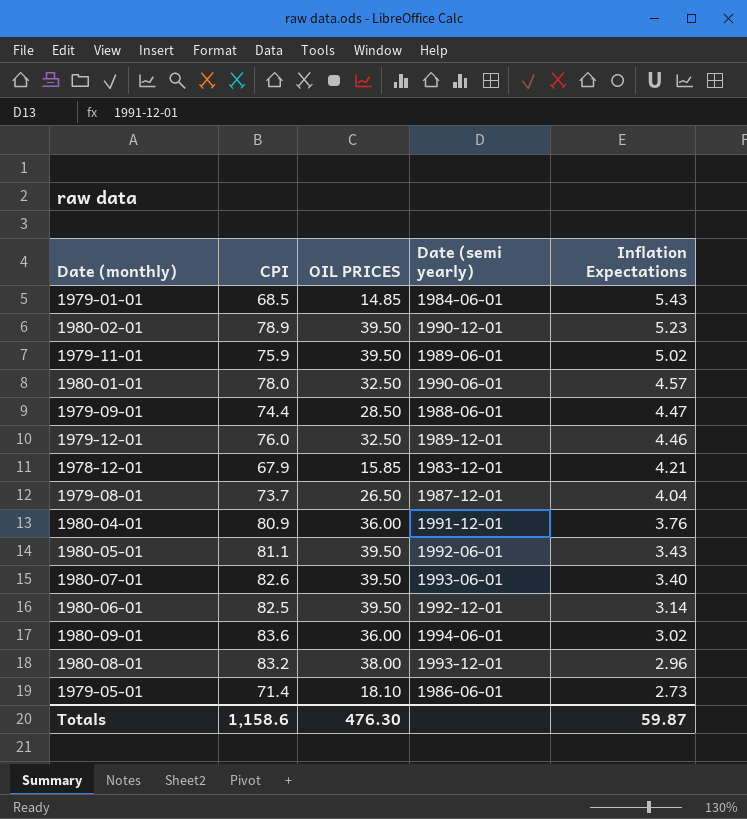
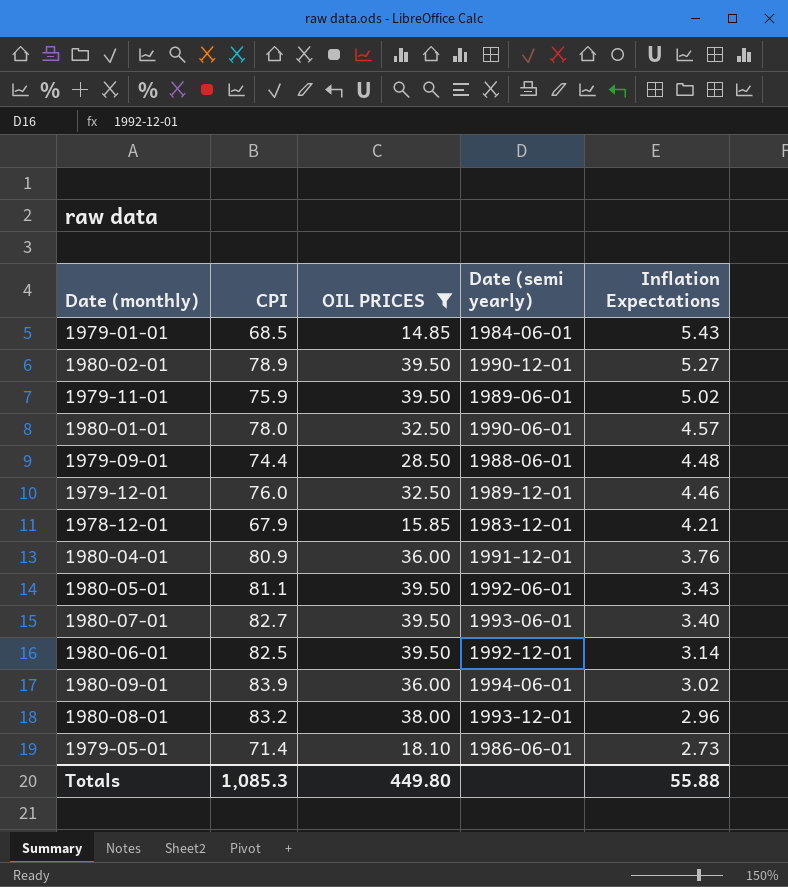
filter: none -> OIL PRICES != 26.50
1980-02-01 | Inflation Expectations: 5.23 -> 5.27
1979-09-01 | Inflation Expectations: 4.47 -> 4.48
1980-07-01 | CPI: 82.6 -> 82.7
1980-09-01 | CPI: 83.6 -> 83.9
Totals | CPI: 1,158.6 -> 1,085.3
Totals | OIL PRICES: 476.30 -> 449.80
Totals | Inflation Expectations: 59.87 -> 55.88

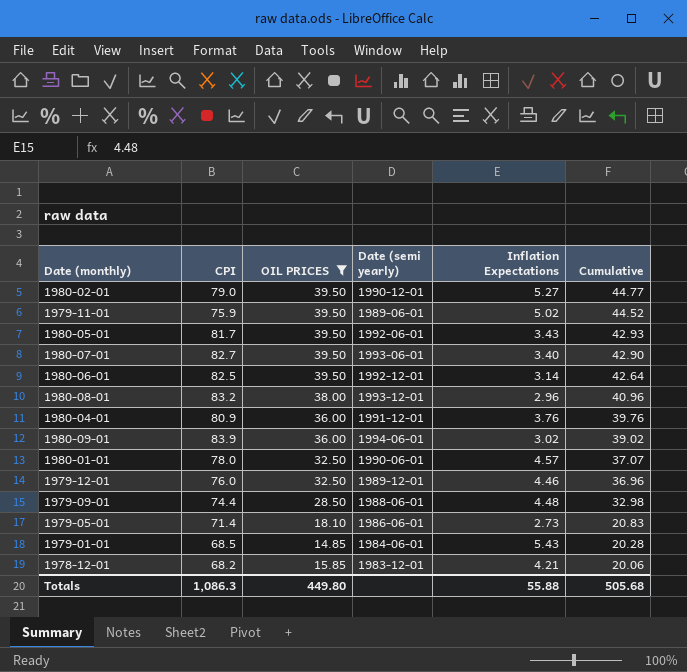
row order: Inflation Expectations descending -> Cumulative descending
column Cumulative | formula: none -> [OIL PRICES] + [Inflation Expectations]
1980-02-01 | CPI: 78.9 -> 79.0
1980-05-01 | CPI: 81.1 -> 81.7
1978-12-01 | CPI: 67.9 -> 68.2
Totals | CPI: 1,085.3 -> 1,086.3

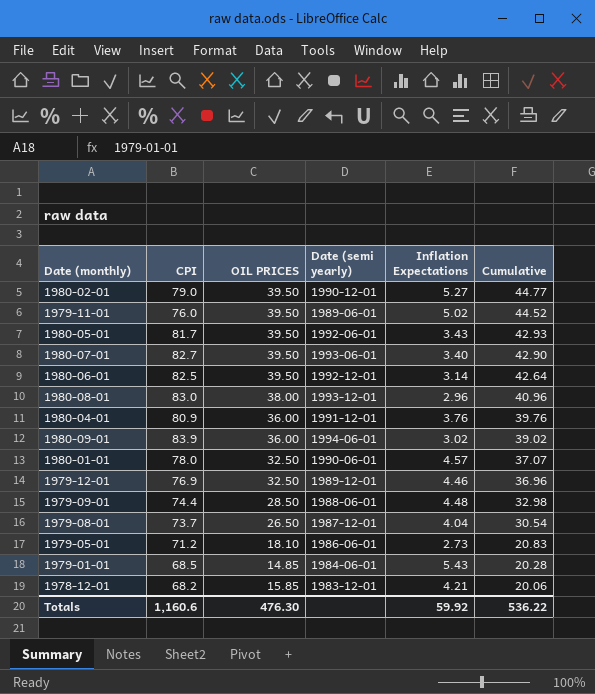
filter: OIL PRICES != 26.50 -> none
1979-11-01 | CPI: 75.9 -> 76.0
1980-08-01 | CPI: 83.2 -> 83.0
1979-12-01 | CPI: 76.0 -> 76.9
1979-05-01 | CPI: 71.4 -> 71.2
Totals | CPI: 1,086.3 -> 1,160.6
Totals | OIL PRICES: 449.80 -> 476.30
Totals | Inflation Expectations: 55.88 -> 59.92
Totals | Cumulative: 505.68 -> 536.22

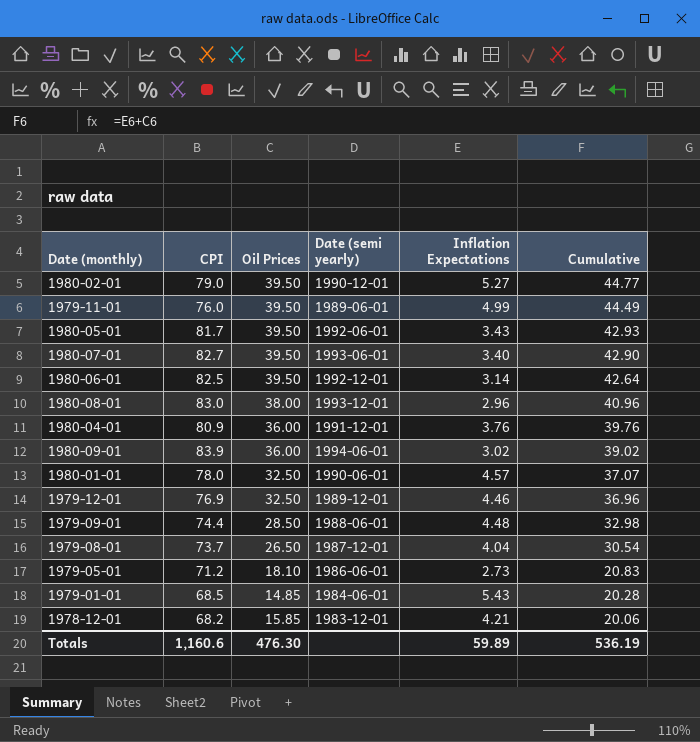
column name: OIL PRICES -> Oil Prices
1979-11-01 | Inflation Expectations: 5.02 -> 4.99
1979-11-01 | Cumulative: 44.52 -> 44.49
Totals | Inflation Expectations: 59.92 -> 59.89
Totals | Cumulative: 536.22 -> 536.19

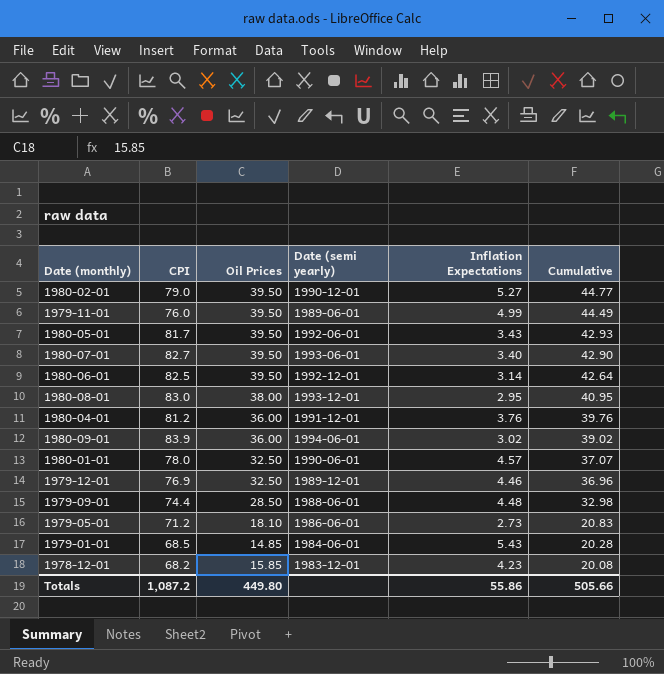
row 1979-08-01: 73.7 | 26.50 | 1987-12-01 | 4.04 | 30.54 -> none
1980-08-01 | Inflation Expectations: 2.96 -> 2.95
1980-08-01 | Cumulative: 40.96 -> 40.95
1980-04-01 | CPI: 80.9 -> 81.2
1978-12-01 | Inflation Expectations: 4.21 -> 4.23
1978-12-01 | Cumulative: 20.06 -> 20.08
Totals | CPI: 1,160.6 -> 1,087.2
Totals | Oil Prices: 476.30 -> 449.80
Totals | Inflation Expectations: 59.89 -> 55.86
Totals | Cumulative: 536.19 -> 505.66

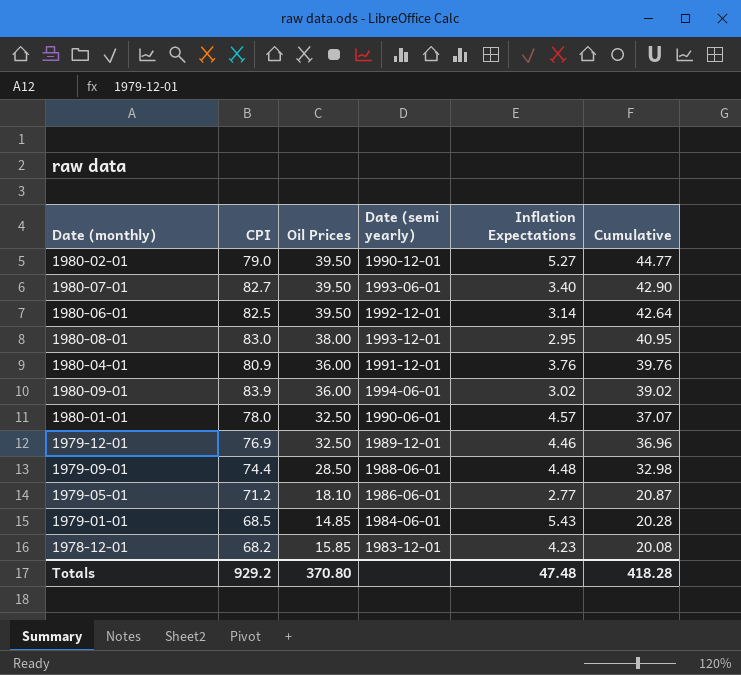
row 1979-11-01: 76.0 | 39.50 | 1989-06-01 | 4.99 | 44.49 -> none
row 1980-05-01: 81.7 | 39.50 | 1992-06-01 | 3.43 | 42.93 -> none
1980-04-01 | CPI: 81.2 -> 80.9
1979-05-01 | Inflation Expectations: 2.73 -> 2.77
1979-05-01 | Cumulative: 20.83 -> 20.87
Totals | CPI: 1,087.2 -> 929.2
Totals | Oil Prices: 449.80 -> 370.80
Totals | Inflation Expectations: 55.86 -> 47.48
Totals | Cumulative: 505.66 -> 418.28

